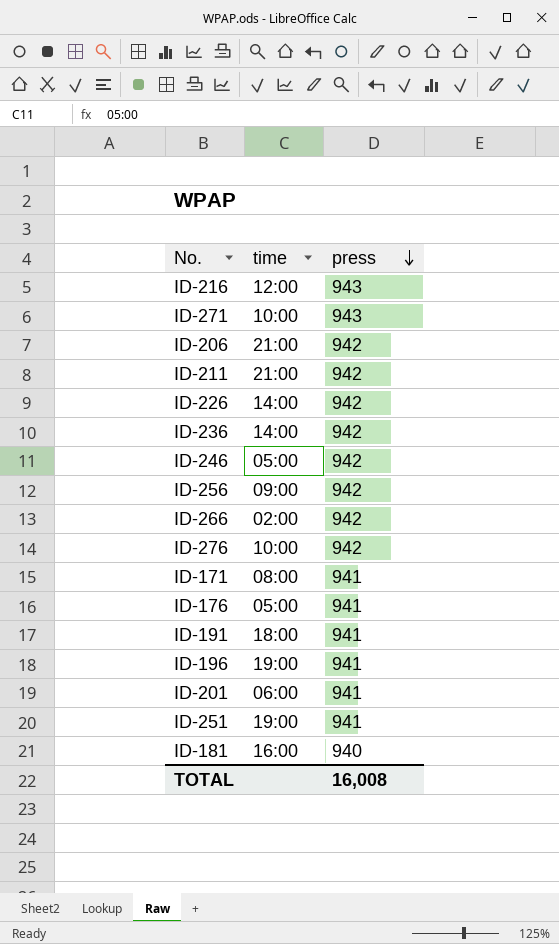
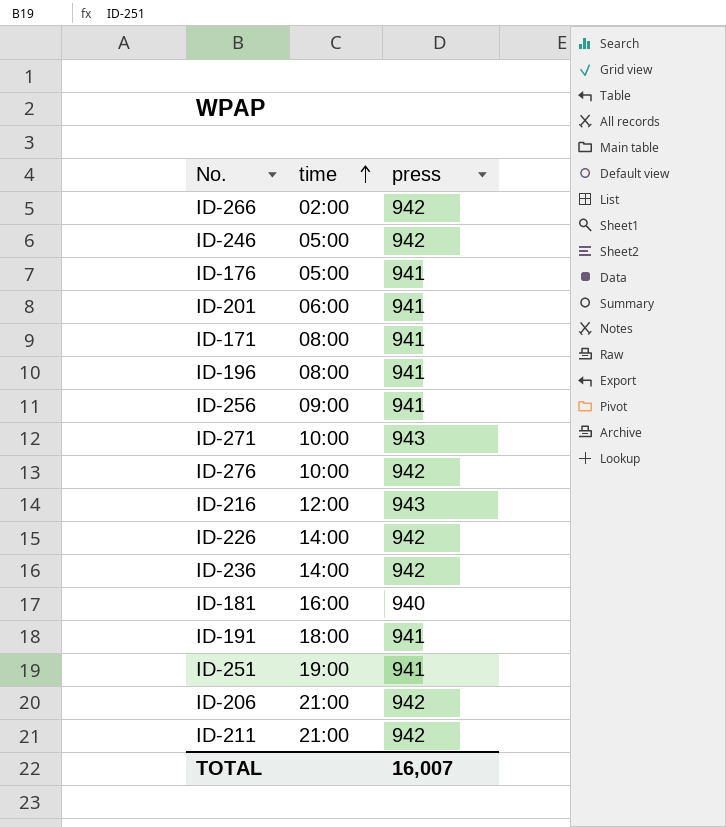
row order: press descending -> time ascending
ID-196 | time: 19:00 -> 08:00
ID-256 | press: 942 -> 941
TOTAL | press: 16,008 -> 16,007

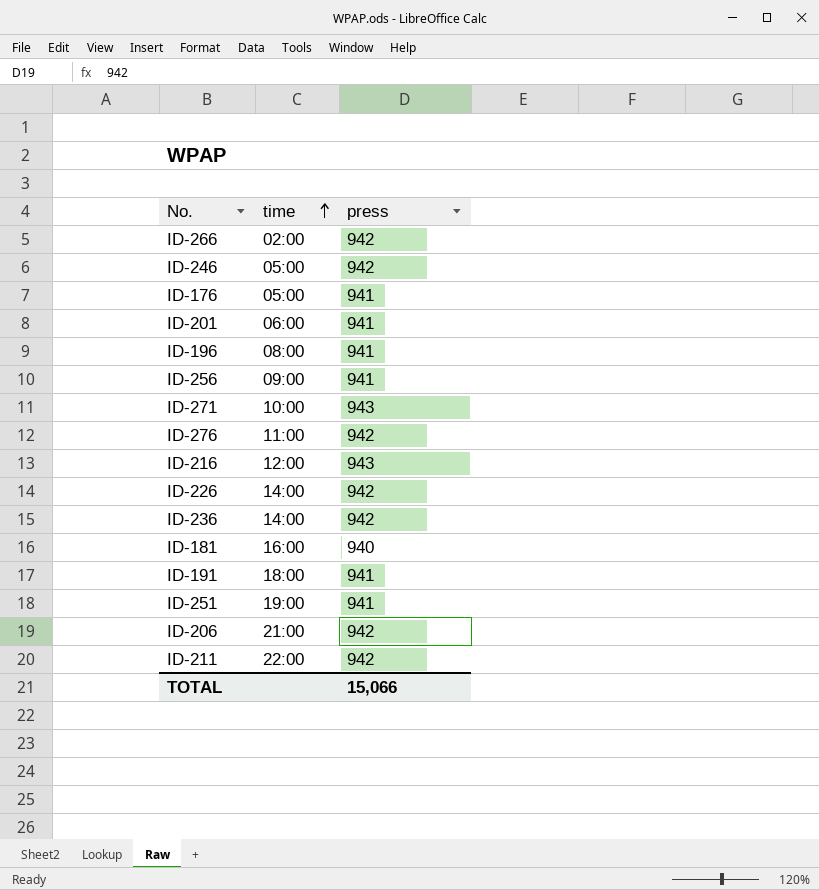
row ID-171: 08:00 | 941 -> none
ID-276 | time: 10:00 -> 11:00
ID-211 | time: 21:00 -> 22:00
TOTAL | press: 16,007 -> 15,066

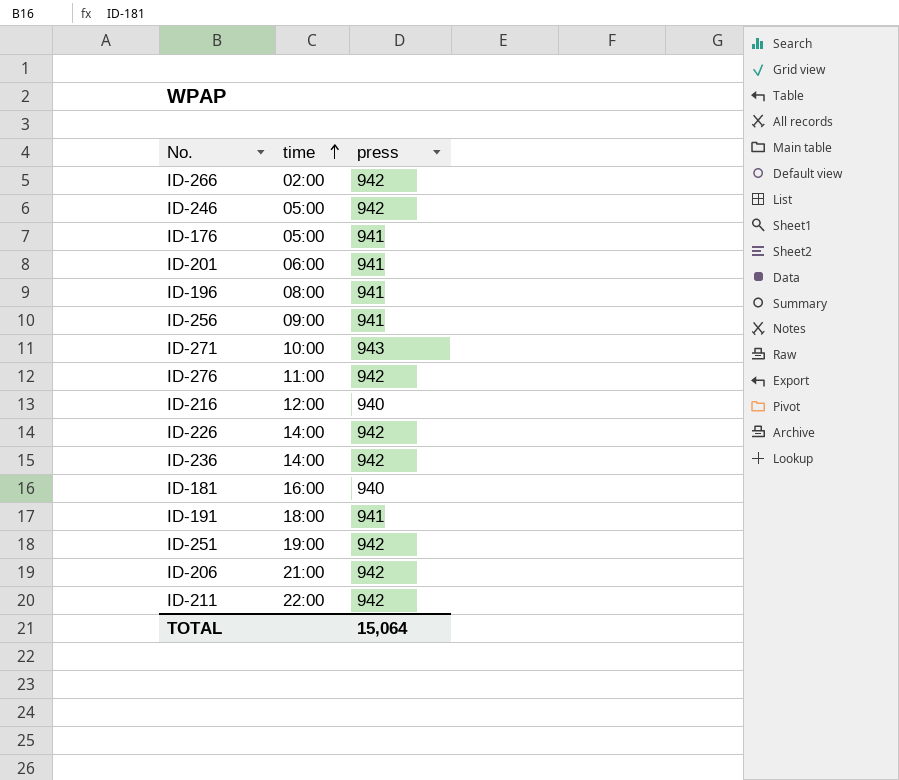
ID-216 | press: 943 -> 940
ID-251 | press: 941 -> 942
TOTAL | press: 15,066 -> 15,064

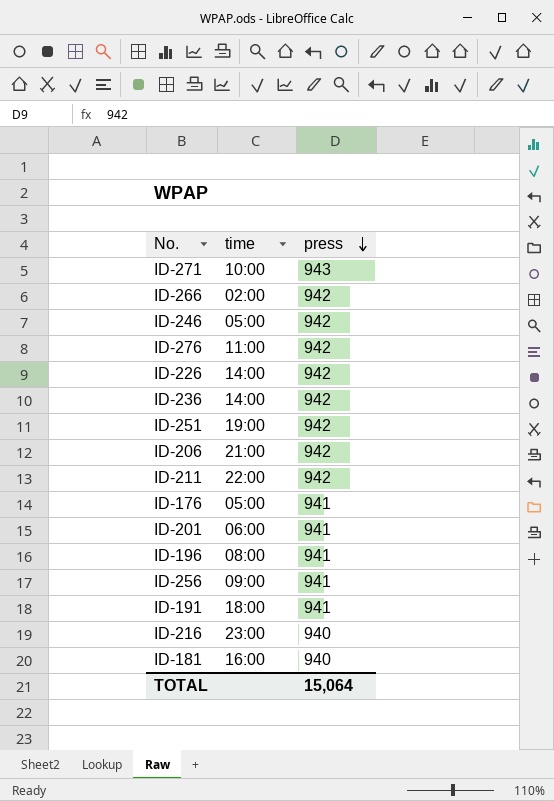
row order: time ascending -> press descending
ID-216 | time: 12:00 -> 23:00

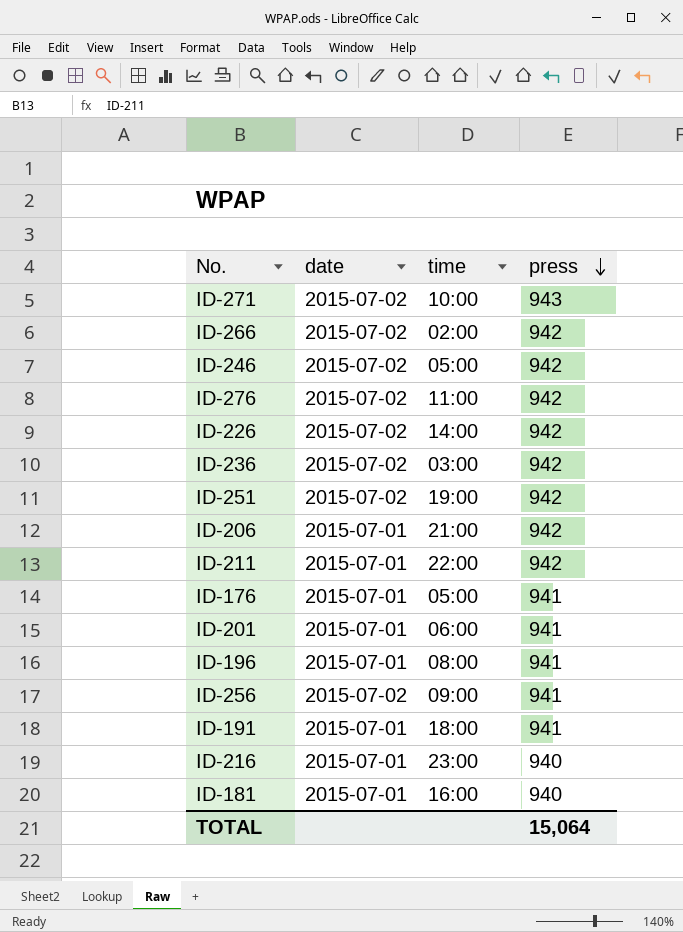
column date | position: none -> 2
ID-236 | time: 14:00 -> 03:00

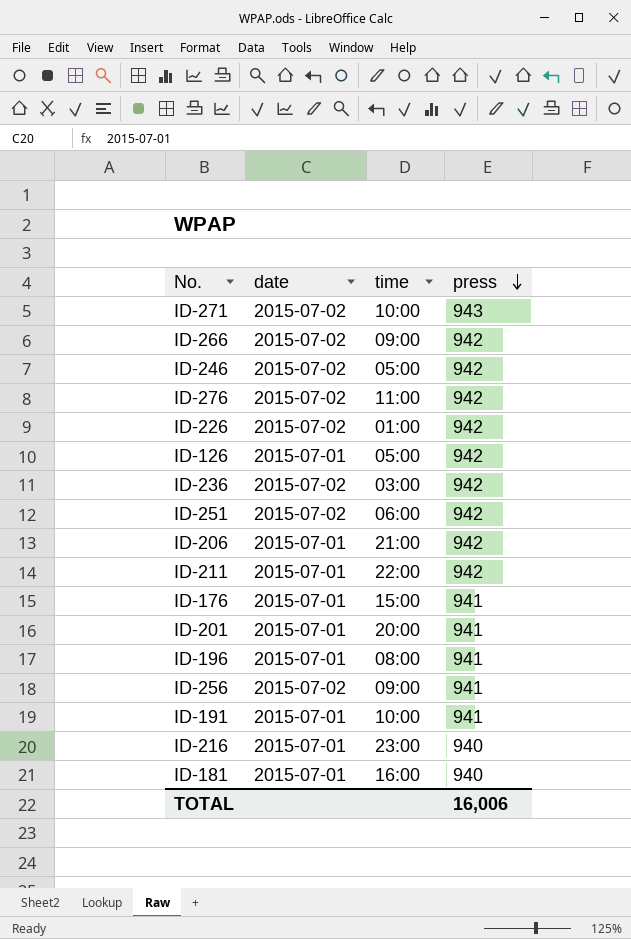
ID-266 | time: 02:00 -> 09:00
ID-226 | time: 14:00 -> 01:00
row ID-126: none -> 2015-07-01 | 05:00 | 942
ID-251 | time: 19:00 -> 06:00
ID-176 | time: 05:00 -> 15:00
ID-201 | time: 06:00 -> 20:00
ID-191 | time: 18:00 -> 10:00
TOTAL | press: 15,064 -> 16,006

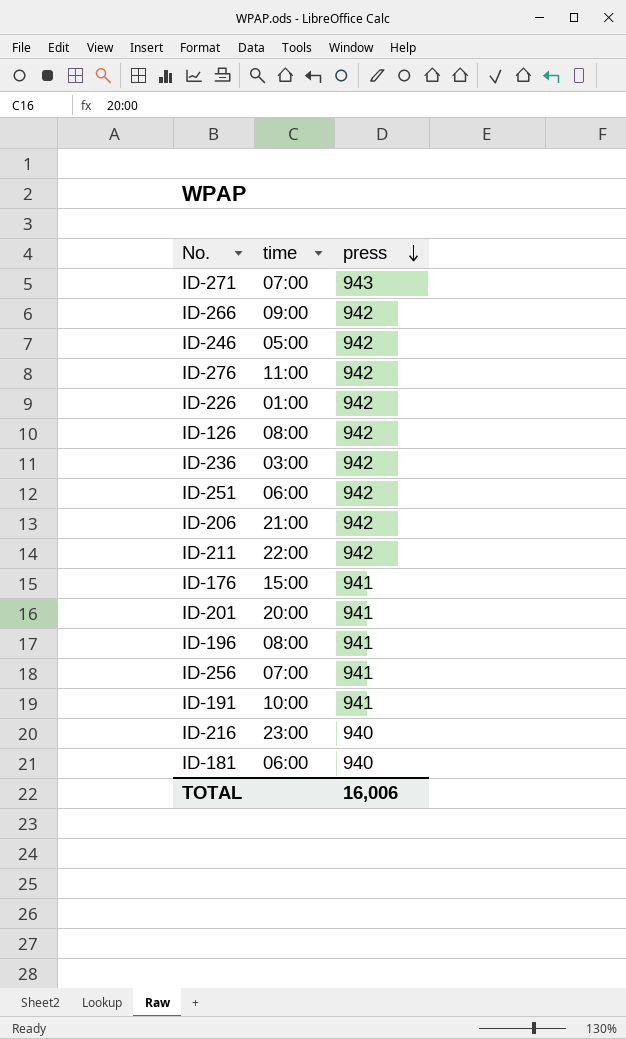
column date | position: 2 -> none
ID-271 | time: 10:00 -> 07:00
ID-126 | time: 05:00 -> 08:00
ID-256 | time: 09:00 -> 07:00
ID-181 | time: 16:00 -> 06:00

